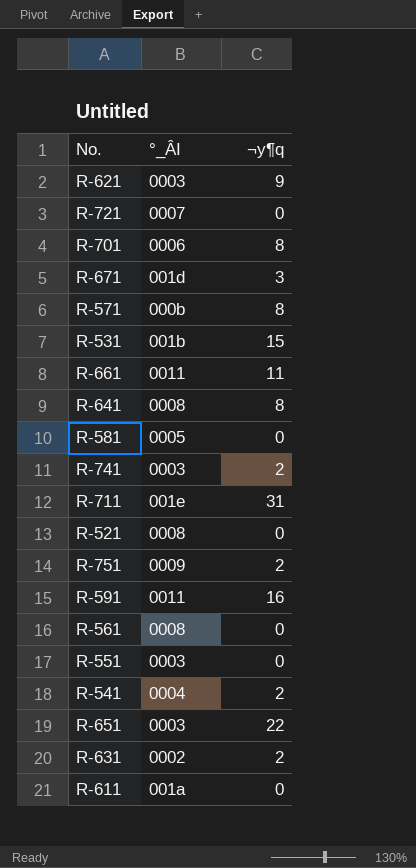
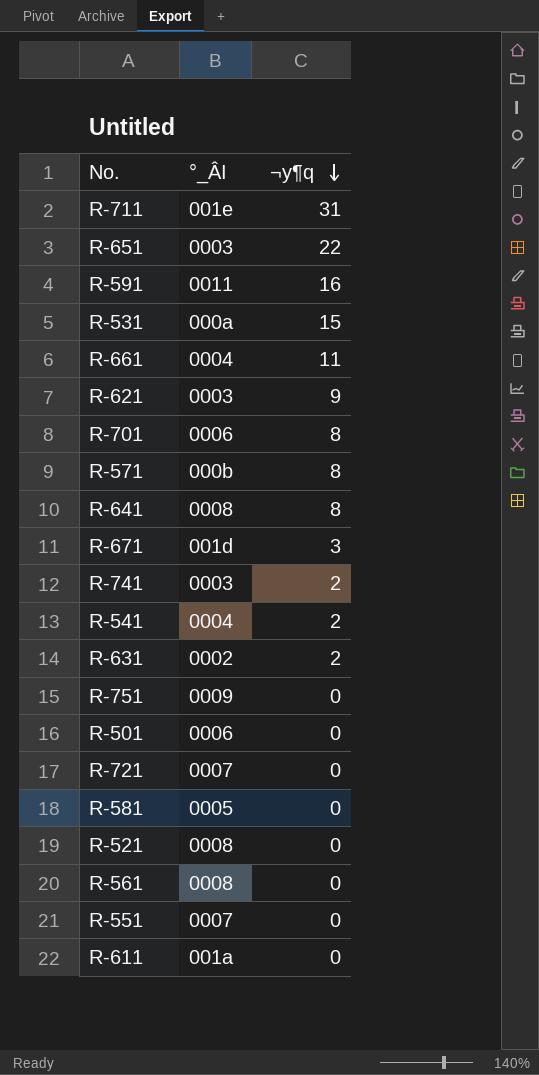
row order: none -> ¬y¶q descending
R-531 | °_ÂI: 001b -> 000a
R-661 | °_ÂI: 0011 -> 0004
R-751 | ¬y¶q: 2 -> 0
row R-501: none -> 0006 | 0
R-551 | °_ÂI: 0003 -> 0007

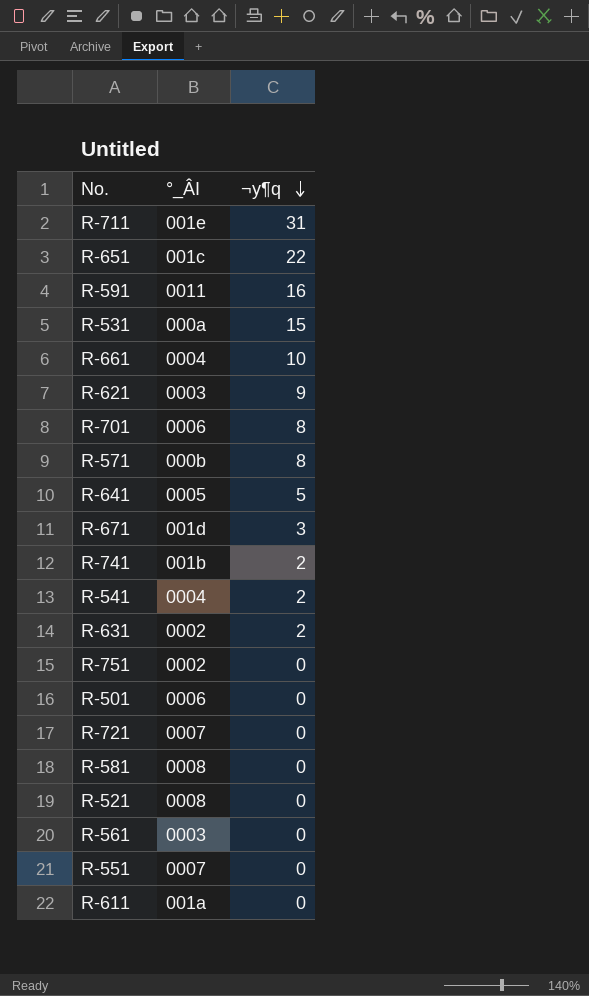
R-651 | °_ÂI: 0003 -> 001c
R-661 | ¬y¶q: 11 -> 10
R-641 | °_ÂI: 0008 -> 0005
R-641 | ¬y¶q: 8 -> 5
R-741 | °_ÂI: 0003 -> 001b
R-751 | °_ÂI: 0009 -> 0002
R-581 | °_ÂI: 0005 -> 0008
R-561 | °_ÂI: 0008 -> 0003

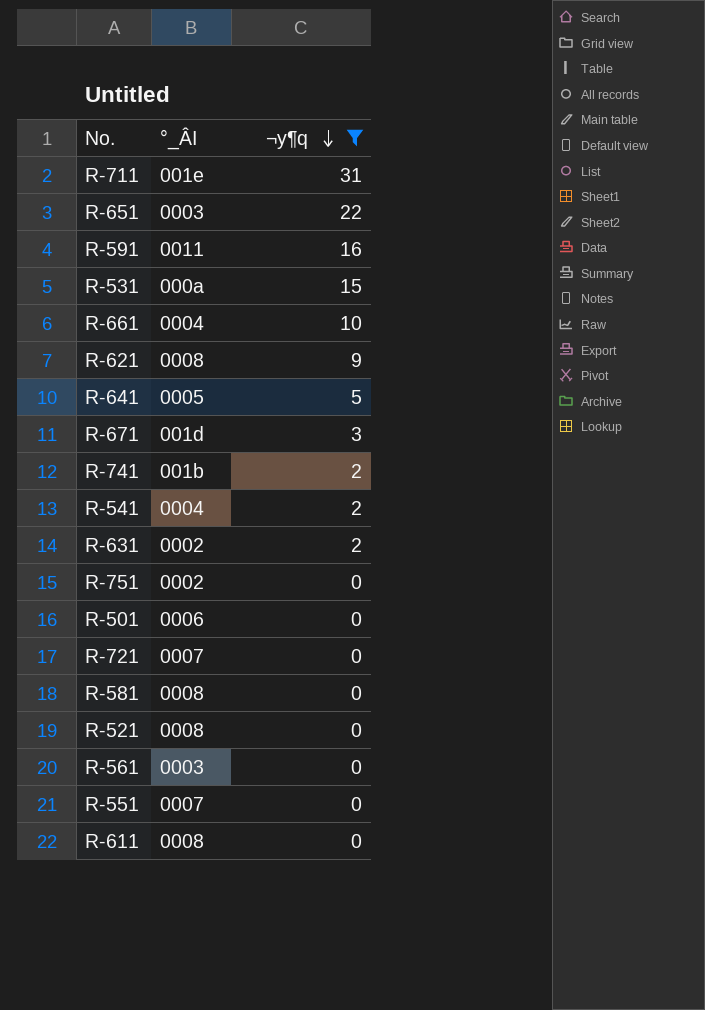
filter: none -> ¬y¶q != 8
R-651 | °_ÂI: 001c -> 0003
R-621 | °_ÂI: 0003 -> 0008
R-611 | °_ÂI: 001a -> 0008

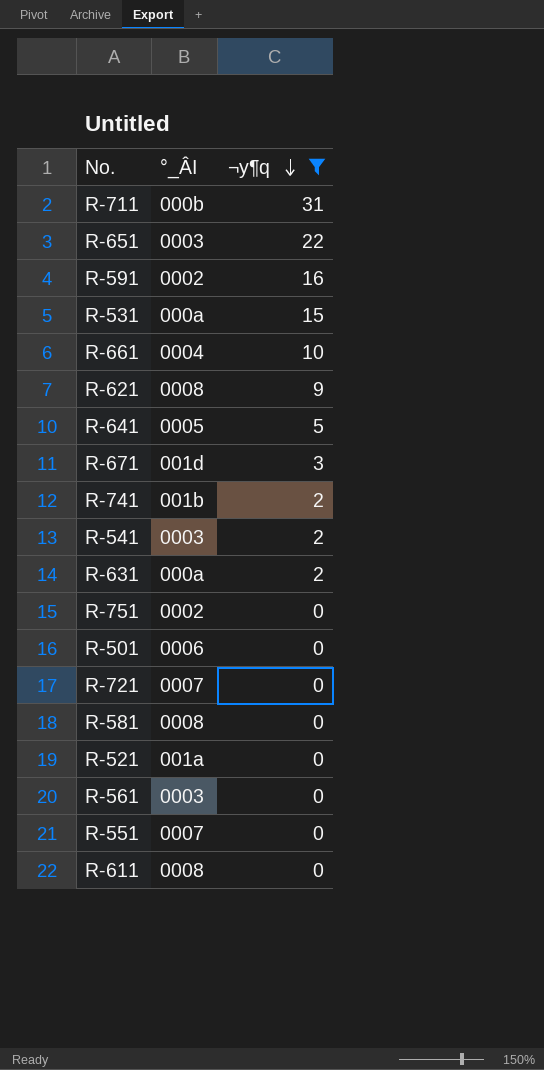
R-711 | °_ÂI: 001e -> 000b
R-591 | °_ÂI: 0011 -> 0002
R-541 | °_ÂI: 0004 -> 0003
R-631 | °_ÂI: 0002 -> 000a
R-521 | °_ÂI: 0008 -> 001a

